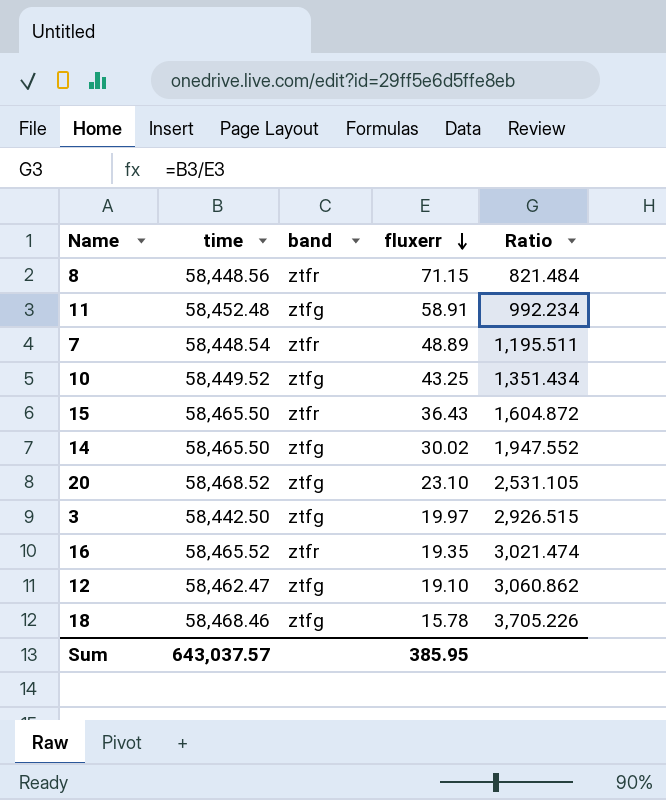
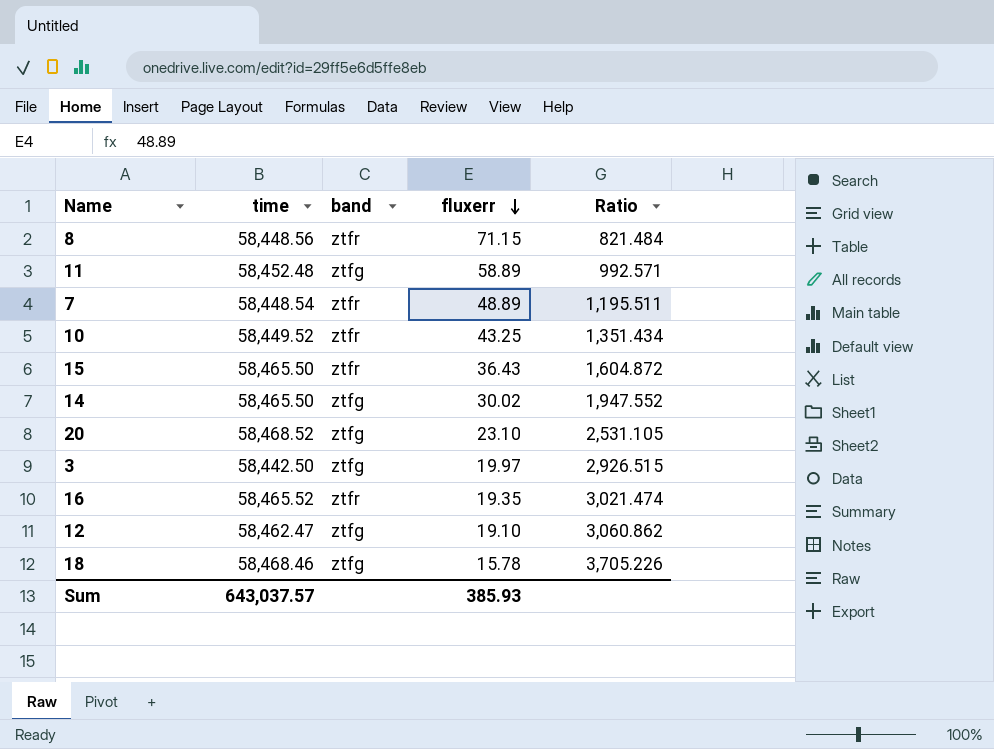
11 | fluxerr: 58.91 -> 58.89
11 | Ratio: 992.234 -> 992.571
10 | band: ztfg -> ztfr
Sum | fluxerr: 385.95 -> 385.93

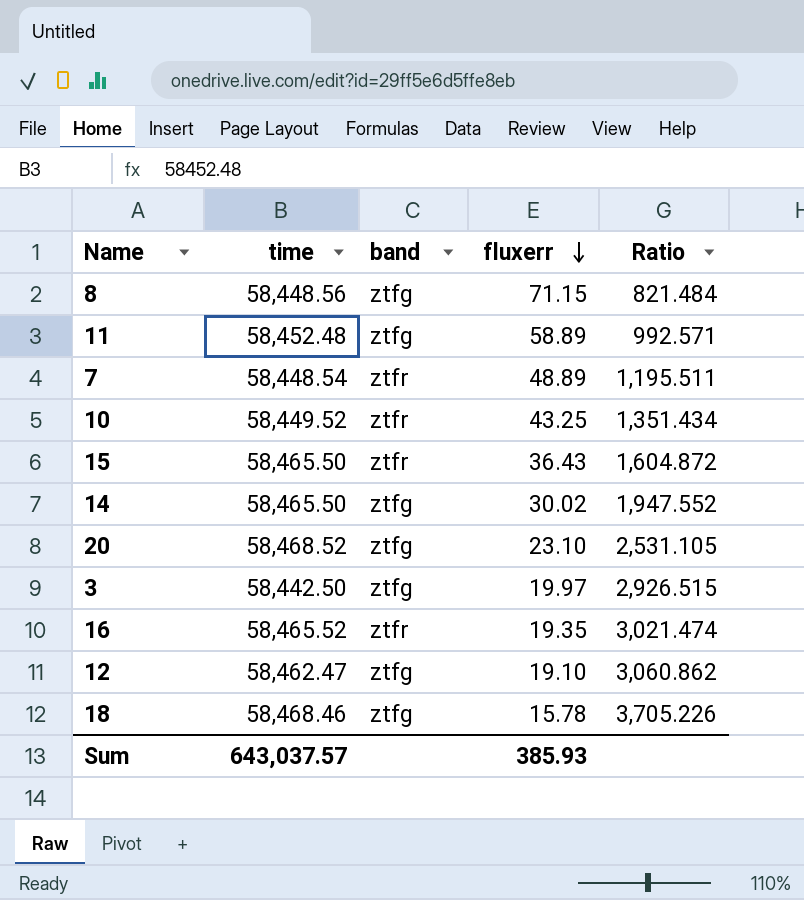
8 | band: ztfr -> ztfg

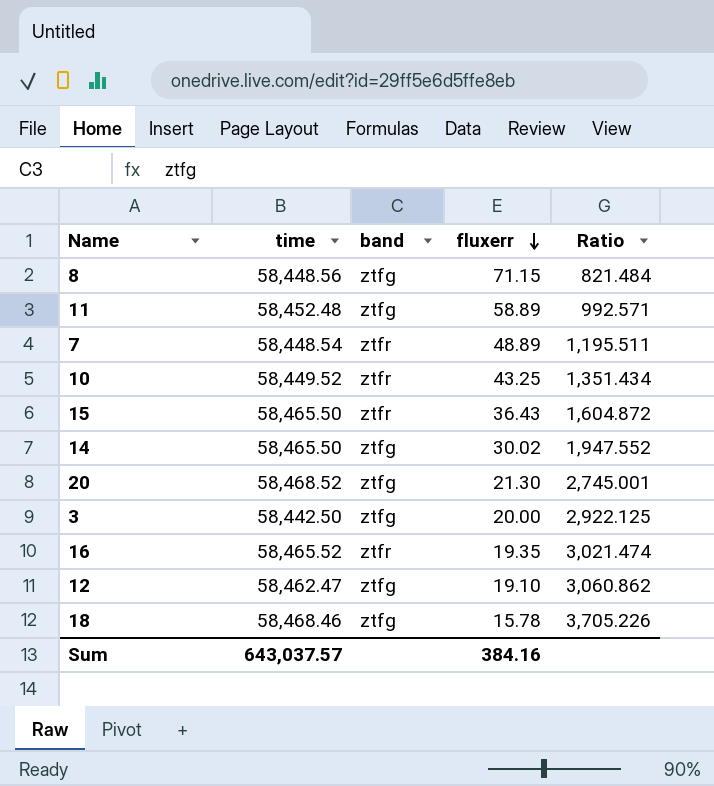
20 | fluxerr: 23.10 -> 21.30
20 | Ratio: 2,531.105 -> 2,745.001
3 | fluxerr: 19.97 -> 20.00
3 | Ratio: 2,926.515 -> 2,922.125
Sum | fluxerr: 385.93 -> 384.16

